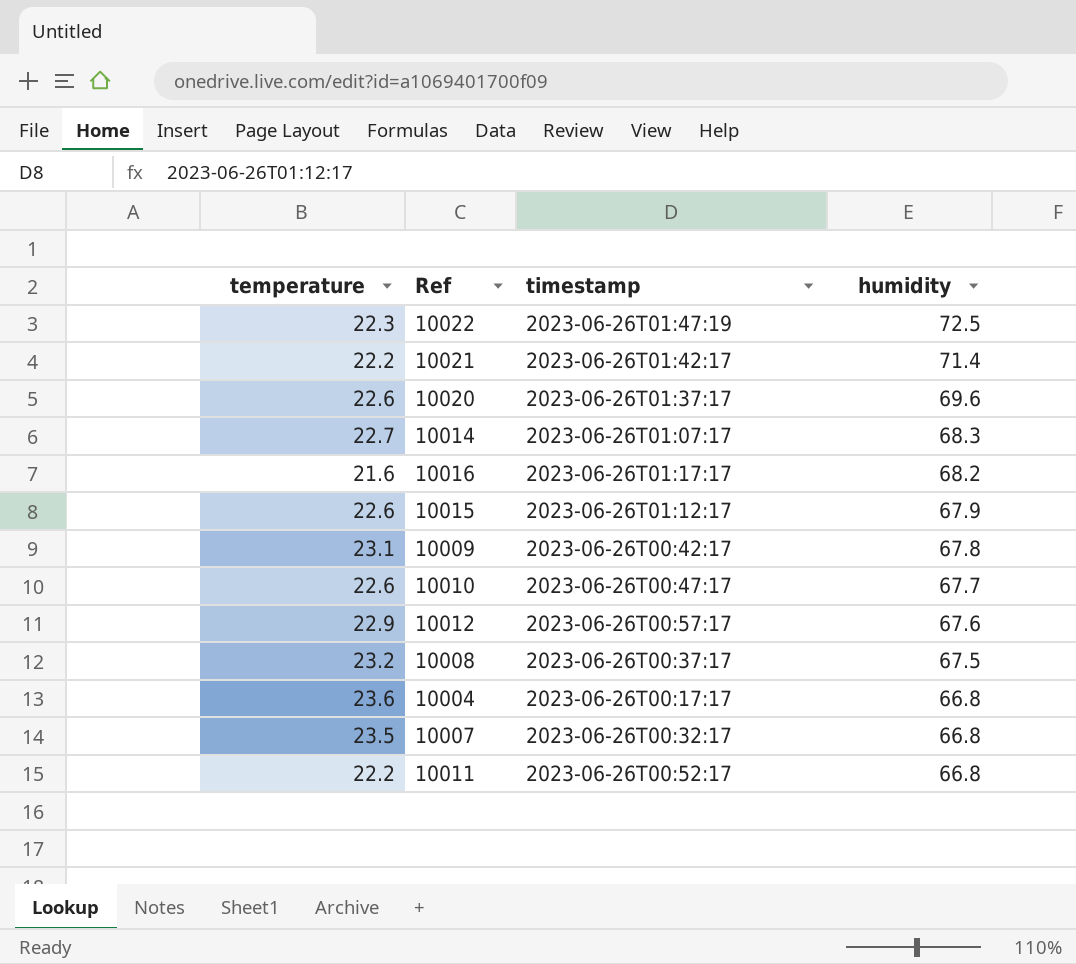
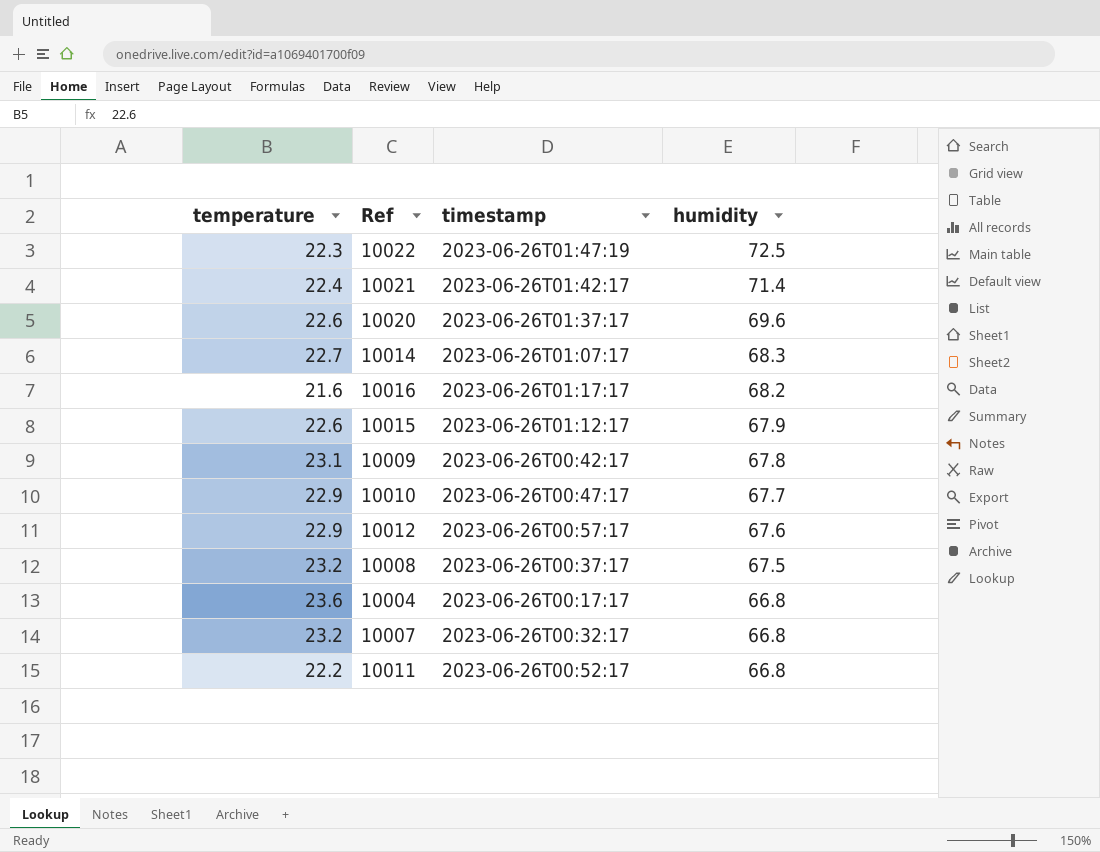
10021 | temperature: 22.2 -> 22.4
10010 | temperature: 22.6 -> 22.9
10007 | temperature: 23.5 -> 23.2

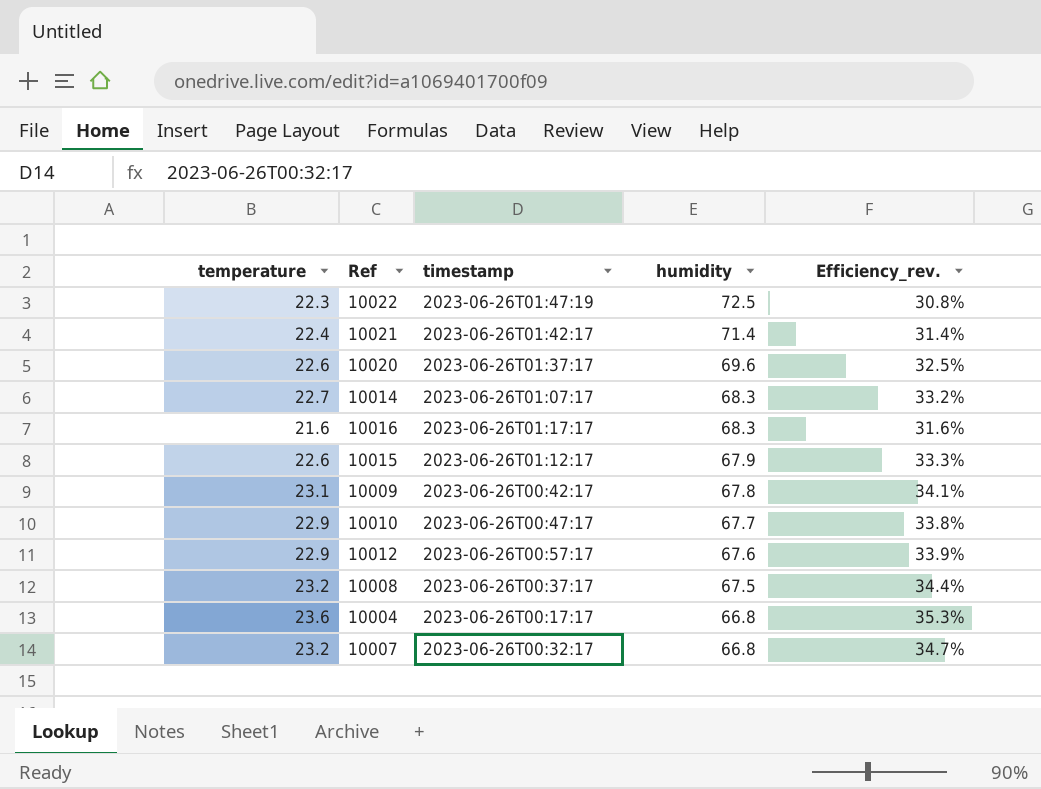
column Efficiency_rev. | formula: none -> [temperature] / [humidity]
row 10011: 22.2 | 2023-06-26T00:52:17 | 66.8 -> none
10016 | humidity: 68.2 -> 68.3

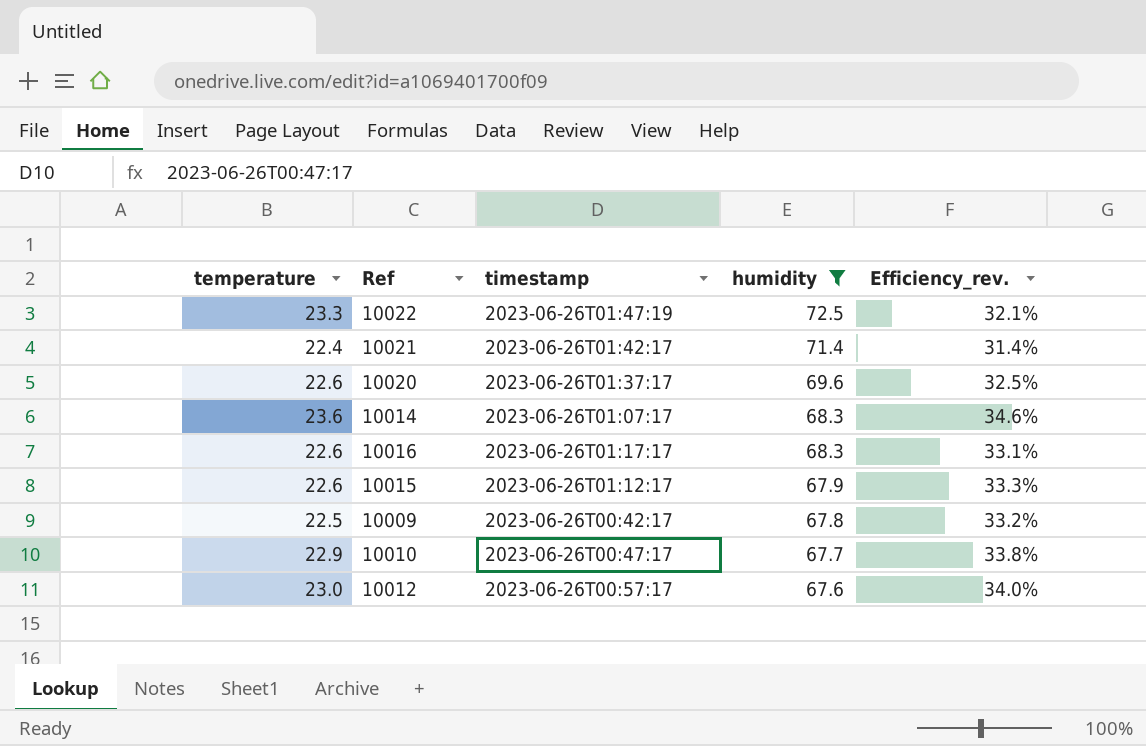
filter: none -> humidity >= 67.6
10022 | temperature: 22.3 -> 23.3
10022 | Efficiency_rev.: 30.8% -> 32.1%
10014 | temperature: 22.7 -> 23.6
10014 | Efficiency_rev.: 33.2% -> 34.6%
10016 | temperature: 21.6 -> 22.6
10016 | Efficiency_rev.: 31.6% -> 33.1%
10009 | temperature: 23.1 -> 22.5
10009 | Efficiency_rev.: 34.1% -> 33.2%
10012 | temperature: 22.9 -> 23.0
10012 | Efficiency_rev.: 33.9% -> 34.0%

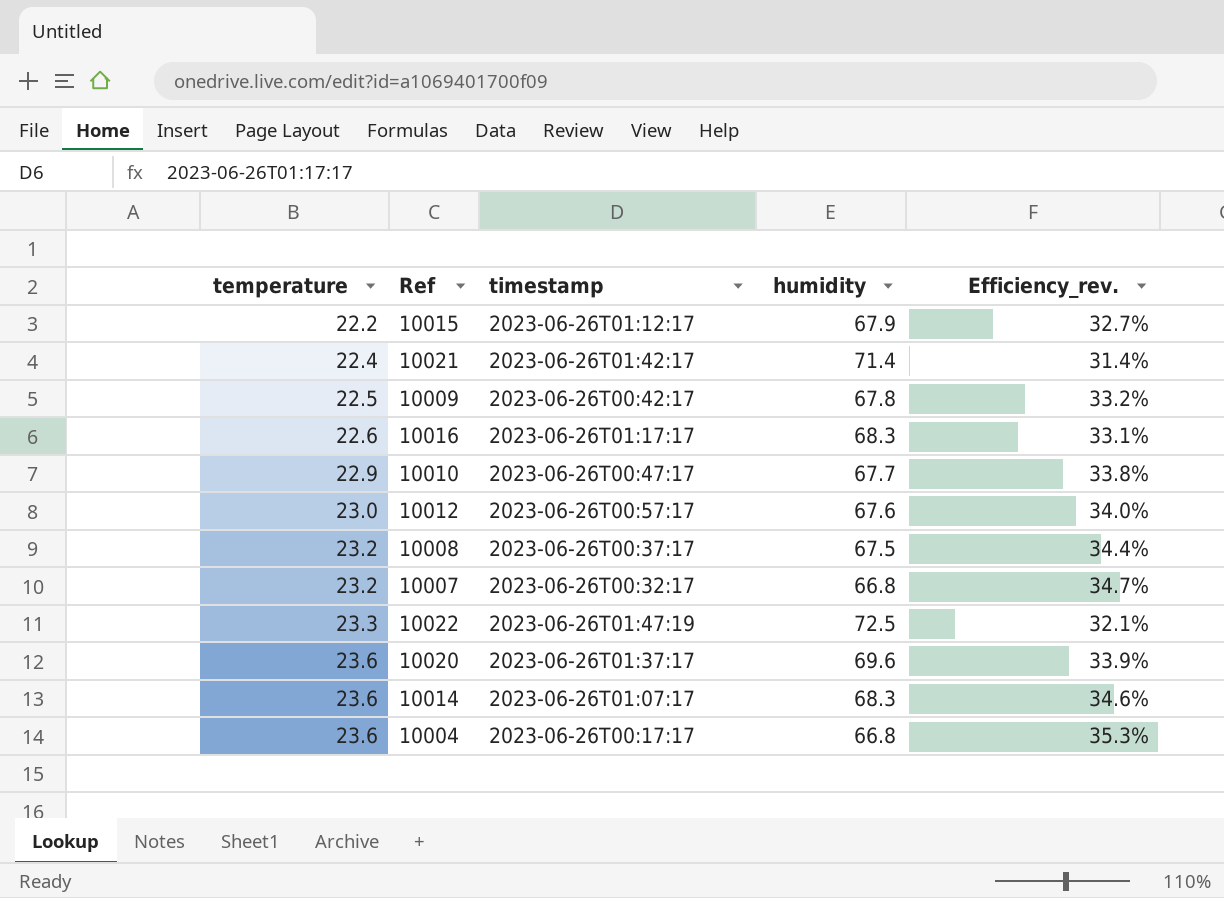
filter: humidity >= 67.6 -> none
row order: humidity descending -> temperature ascending
10015 | temperature: 22.6 -> 22.2
10015 | Efficiency_rev.: 33.3% -> 32.7%
10020 | temperature: 22.6 -> 23.6
10020 | Efficiency_rev.: 32.5% -> 33.9%

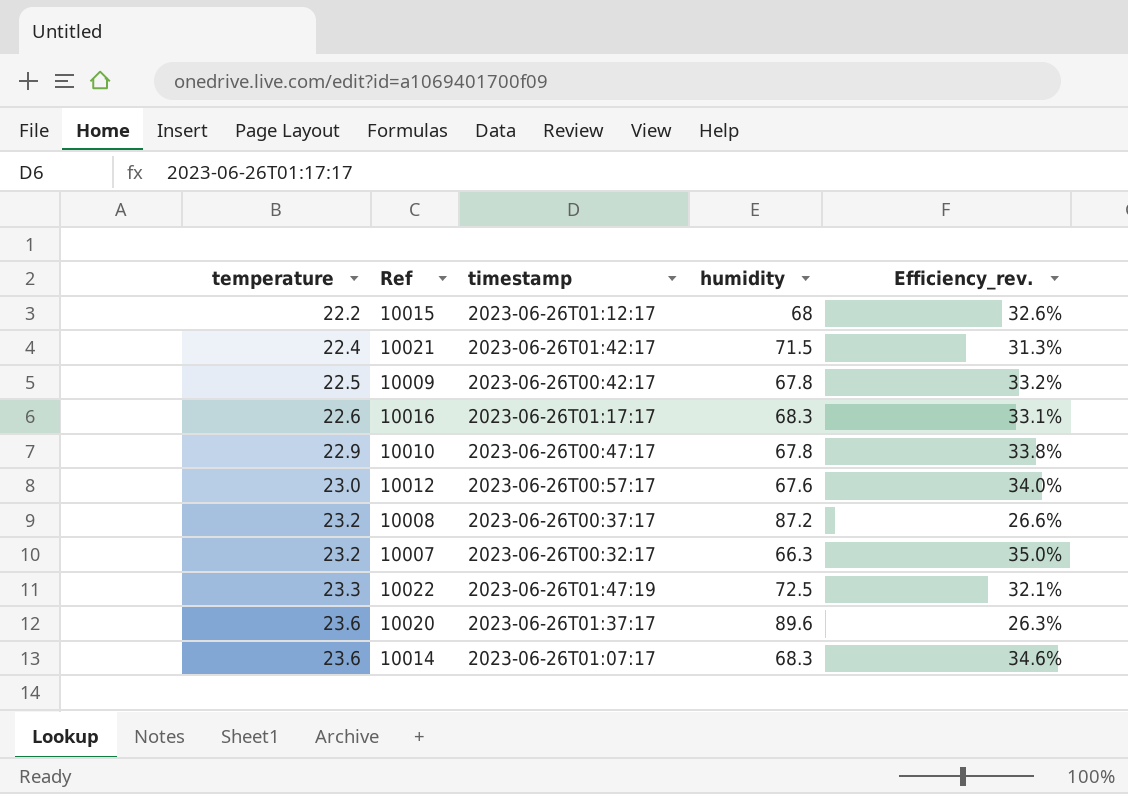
row 10004: 23.6 | 2023-06-26T00:17:17 | 66.8 | 35.3% -> none
10015 | humidity: 67.9 -> 68
10015 | Efficiency_rev.: 32.7% -> 32.6%
10021 | humidity: 71.4 -> 71.5
10021 | Efficiency_rev.: 31.4% -> 31.3%
10010 | humidity: 67.7 -> 67.8
10008 | humidity: 67.5 -> 87.2
10008 | Efficiency_rev.: 34.4% -> 26.6%
10007 | humidity: 66.8 -> 66.3
10007 | Efficiency_rev.: 34.7% -> 35.0%
10020 | humidity: 69.6 -> 89.6
10020 | Efficiency_rev.: 33.9% -> 26.3%

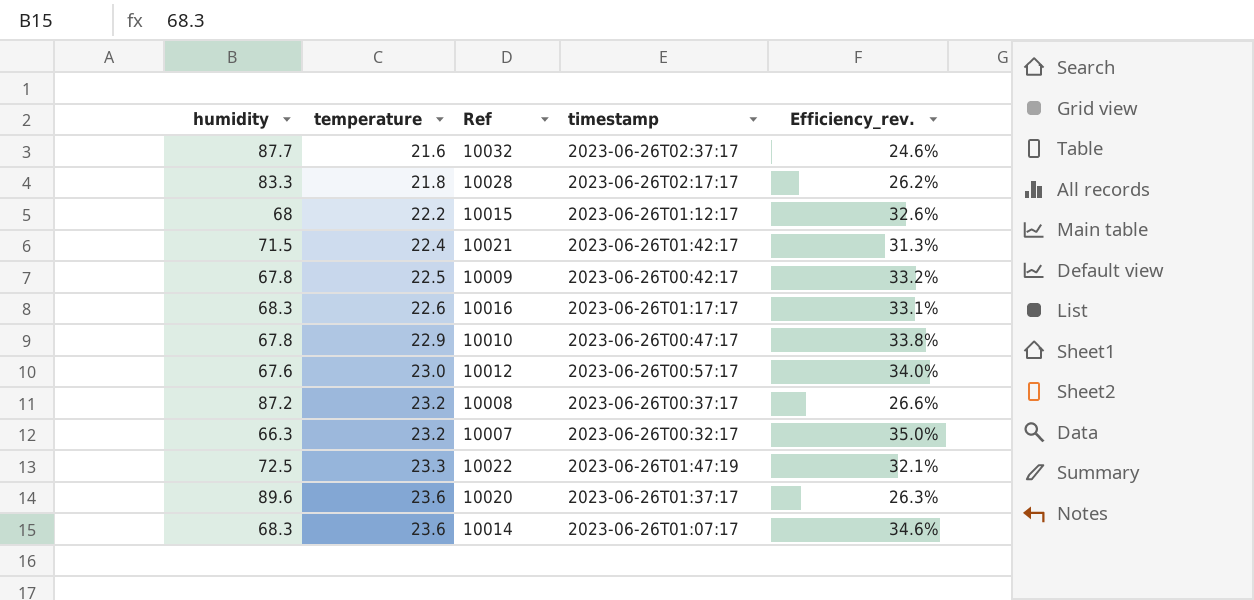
column humidity | position: 4 -> 1
row 10032: none -> 87.7 | 21.6 | 2023-06-26T02:37:17 | 24.6%
row 10028: none -> 83.3 | 21.8 | 2023-06-26T02:17:17 | 26.2%

